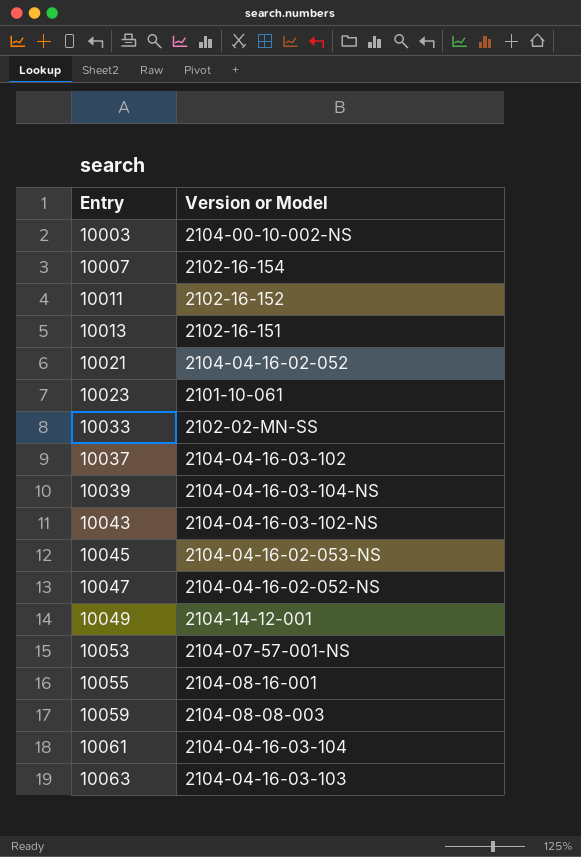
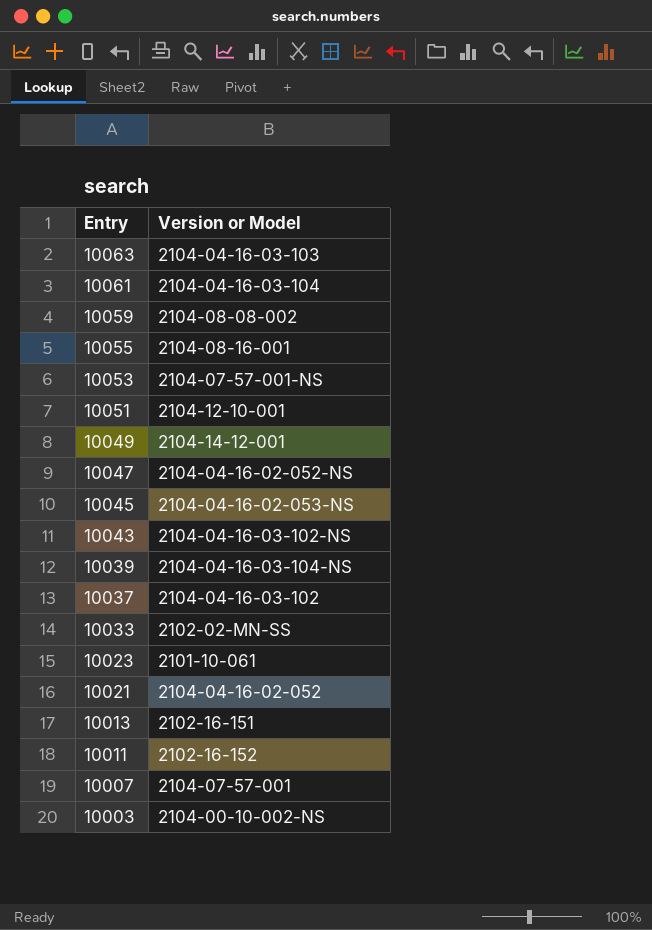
row order: Entry ascending -> Entry descending
10059 | Version or Model: 2104-08-08-003 -> 2104-08-08-002
row 10051: none -> 2104-12-10-001
10007 | Version or Model: 2102-16-154 -> 2104-07-57-001

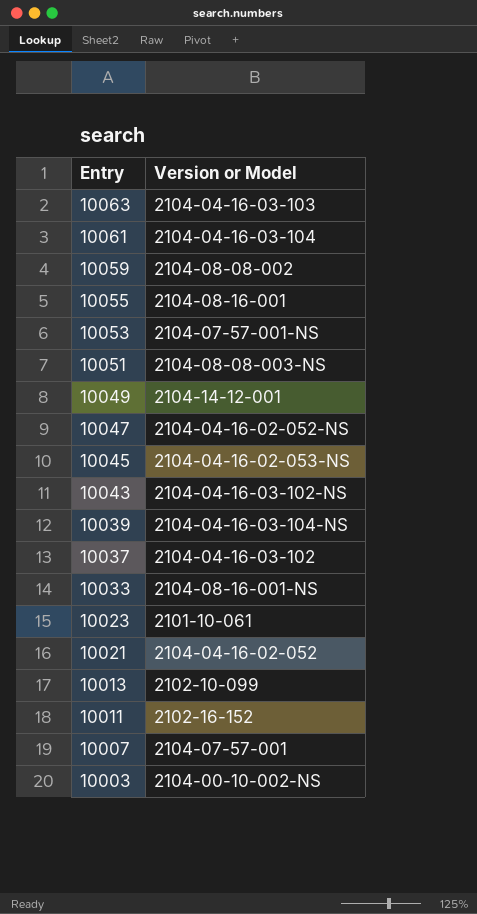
10051 | Version or Model: 2104-12-10-001 -> 2104-08-08-003-NS
10033 | Version or Model: 2102-02-MN-SS -> 2104-08-16-001-NS
10013 | Version or Model: 2102-16-151 -> 2102-10-099

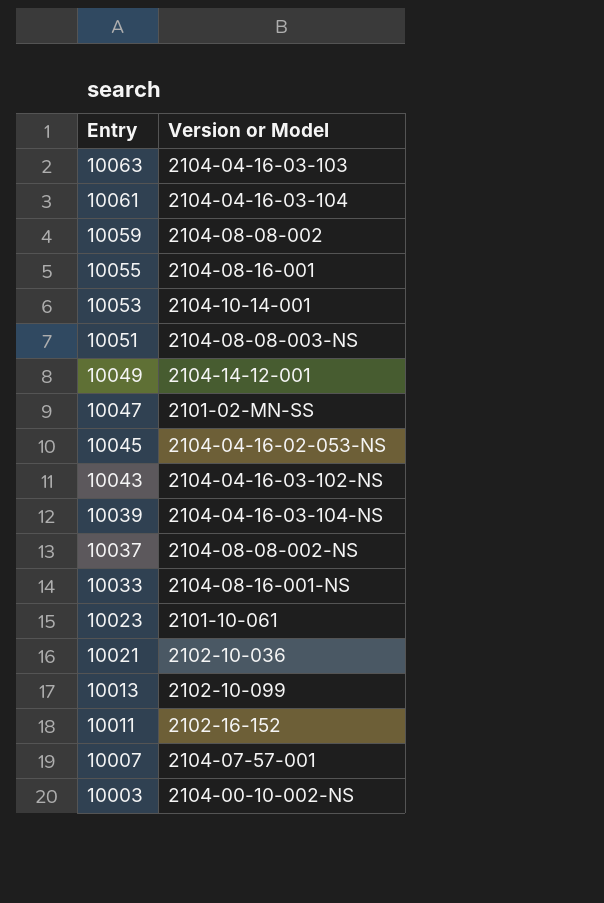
10053 | Version or Model: 2104-07-57-001-NS -> 2104-10-14-001
10047 | Version or Model: 2104-04-16-02-052-NS -> 2101-02-MN-SS
10037 | Version or Model: 2104-04-16-03-102 -> 2104-08-08-002-NS
10021 | Version or Model: 2104-04-16-02-052 -> 2102-10-036

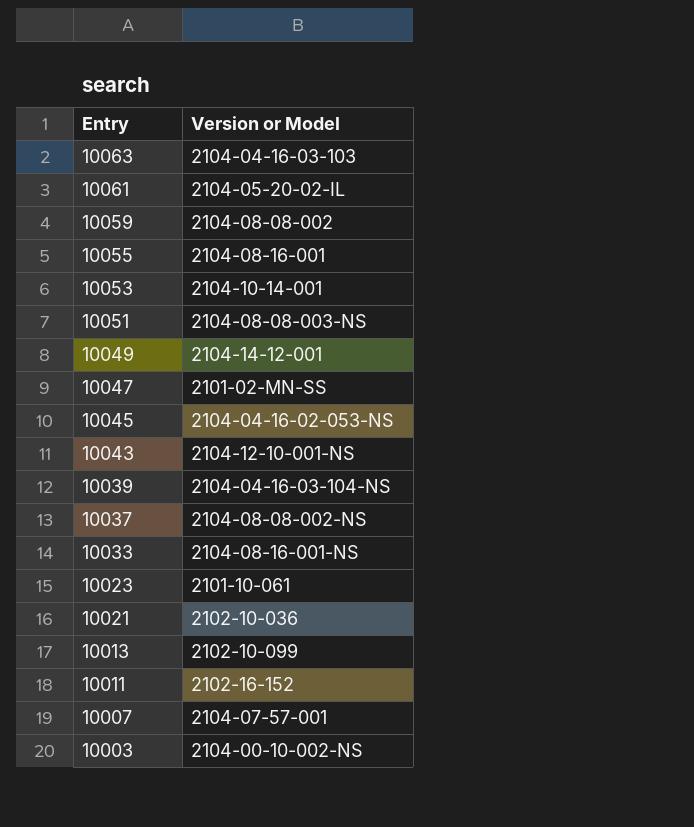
10061 | Version or Model: 2104-04-16-03-104 -> 2104-05-20-02-IL
10043 | Version or Model: 2104-04-16-03-102-NS -> 2104-12-10-001-NS

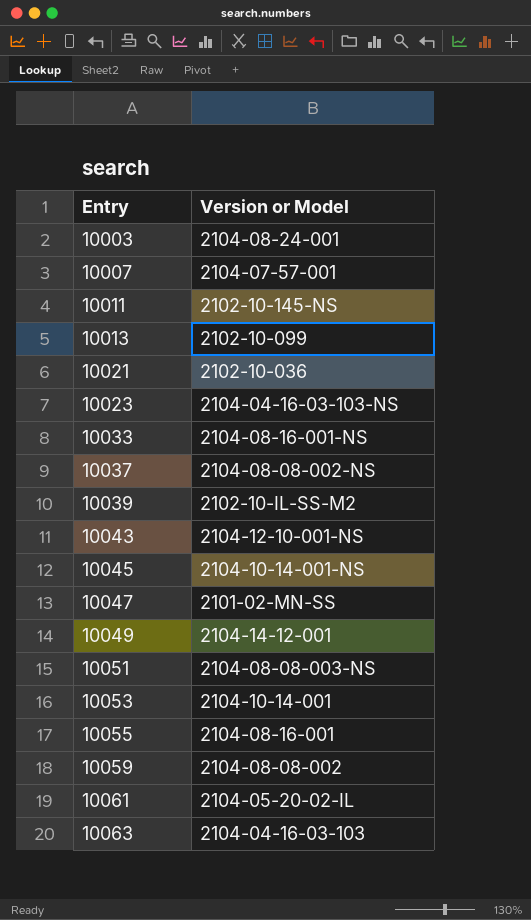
row order: Entry descending -> Entry ascending
10003 | Version or Model: 2104-00-10-002-NS -> 2104-08-24-001
10011 | Version or Model: 2102-16-152 -> 2102-10-145-NS
10023 | Version or Model: 2101-10-061 -> 2104-04-16-03-103-NS
10039 | Version or Model: 2104-04-16-03-104-NS -> 2102-10-IL-SS-M2
10045 | Version or Model: 2104-04-16-02-053-NS -> 2104-10-14-001-NS

